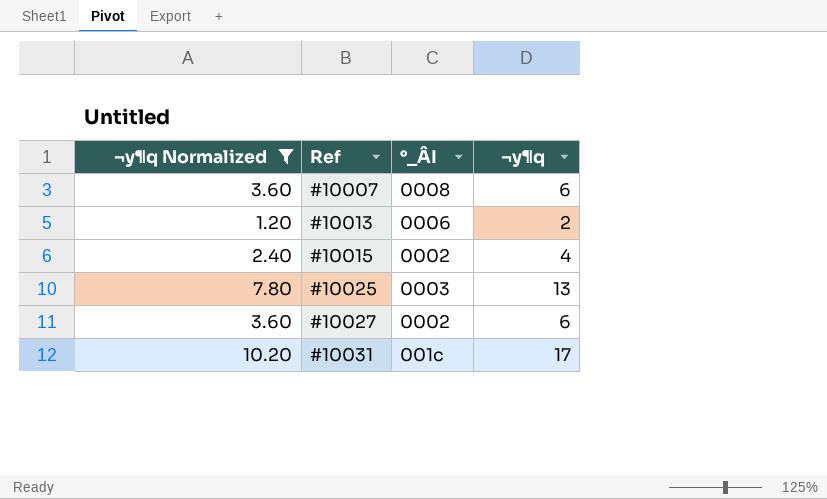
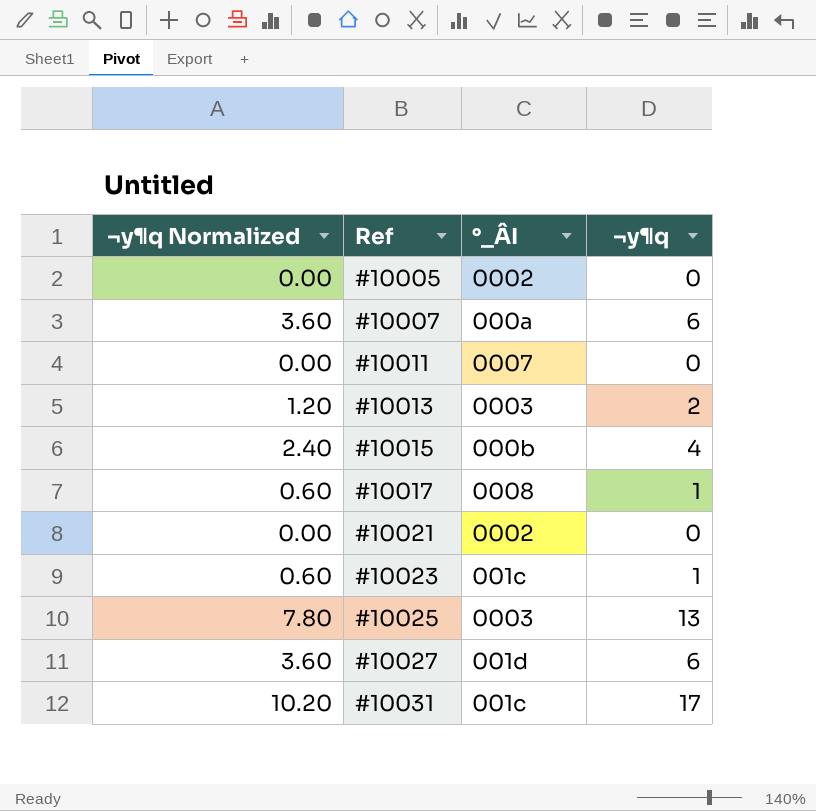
filter: ¬y¶q Normalized >= 1.20 -> none
#10007 | °_ÂI: 0008 -> 000a
#10013 | °_ÂI: 0006 -> 0003
#10015 | °_ÂI: 0002 -> 000b
#10027 | °_ÂI: 0002 -> 001d

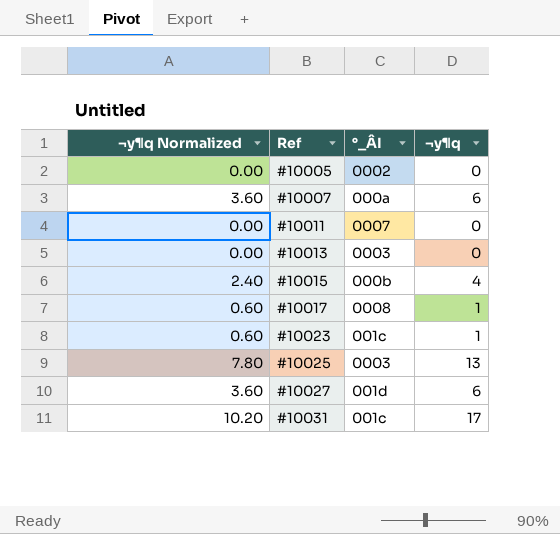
row #10021: 0.00 | 0002 | 0 -> none
#10013 | ¬y¶q Normalized: 1.20 -> 0.00
#10013 | ¬y¶q: 2 -> 0

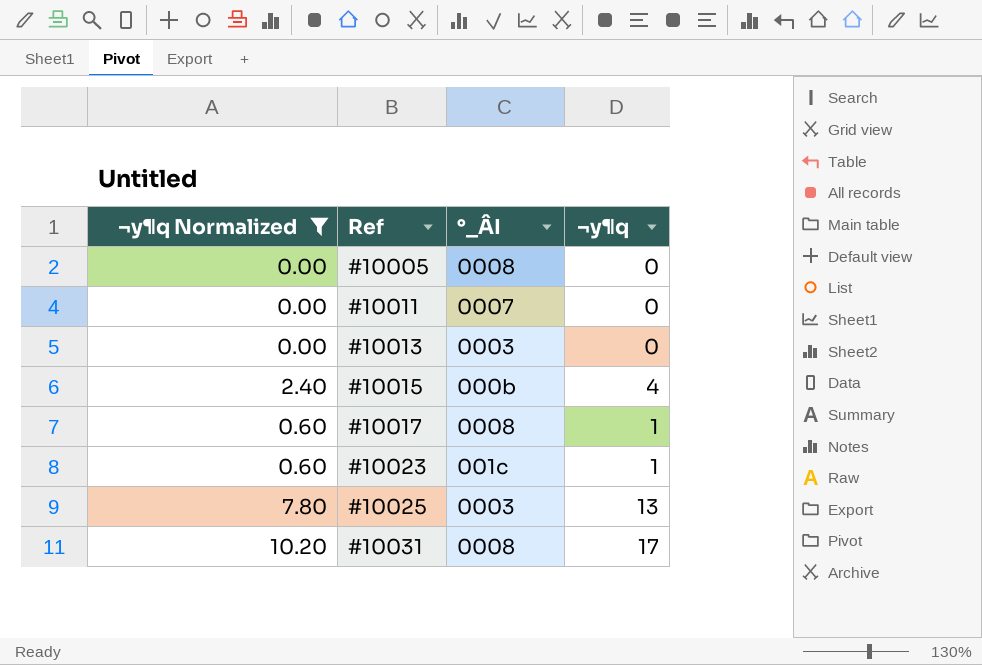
filter: none -> ¬y¶q Normalized != 3.60
#10005 | °_ÂI: 0002 -> 0008
#10031 | °_ÂI: 001c -> 0008

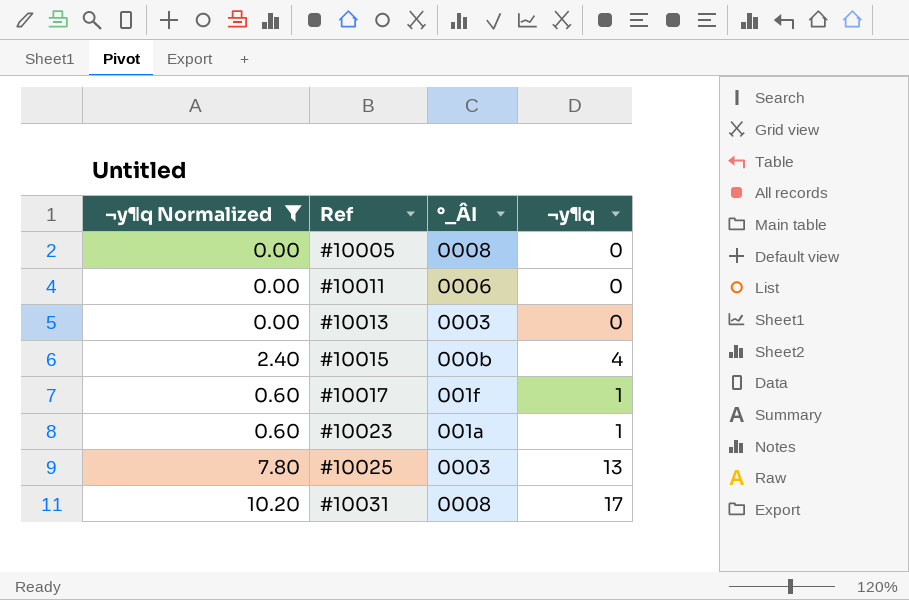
#10011 | °_ÂI: 0007 -> 0006
#10017 | °_ÂI: 0008 -> 001f
#10023 | °_ÂI: 001c -> 001a

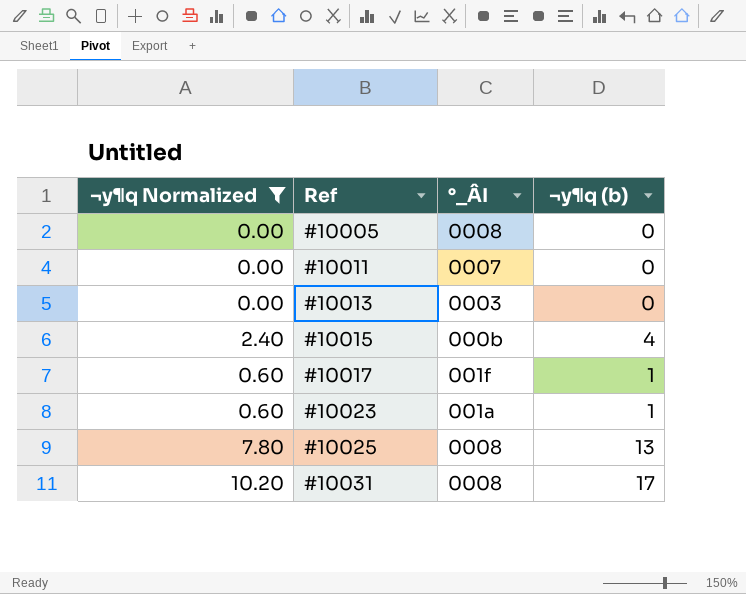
column name: ¬y¶q -> ¬y¶q (b)
#10011 | °_ÂI: 0006 -> 0007
#10025 | °_ÂI: 0003 -> 0008

